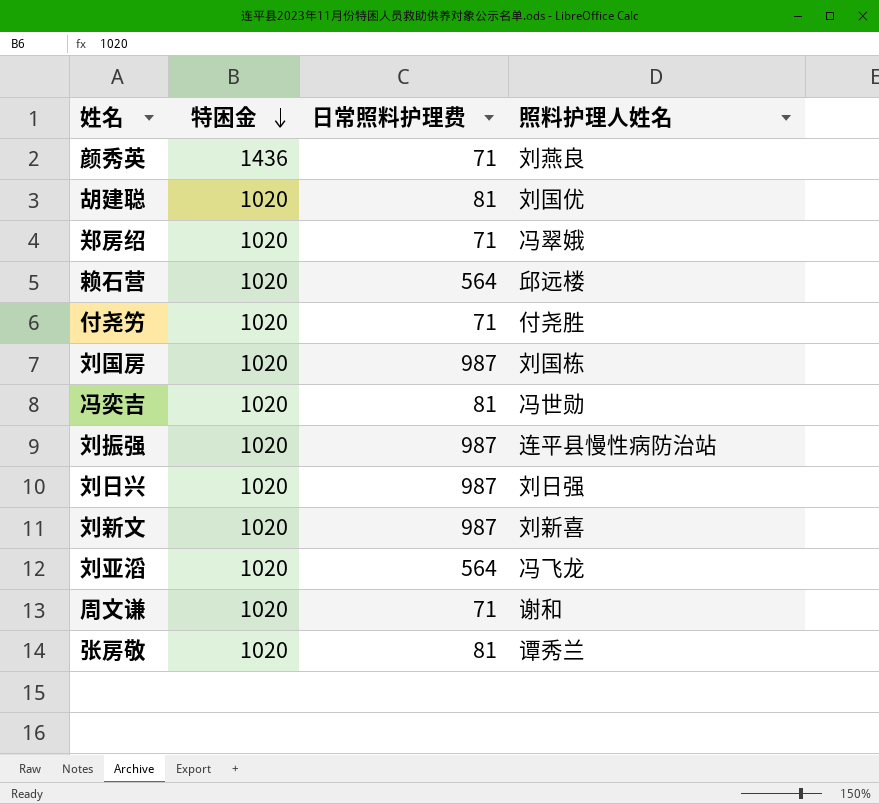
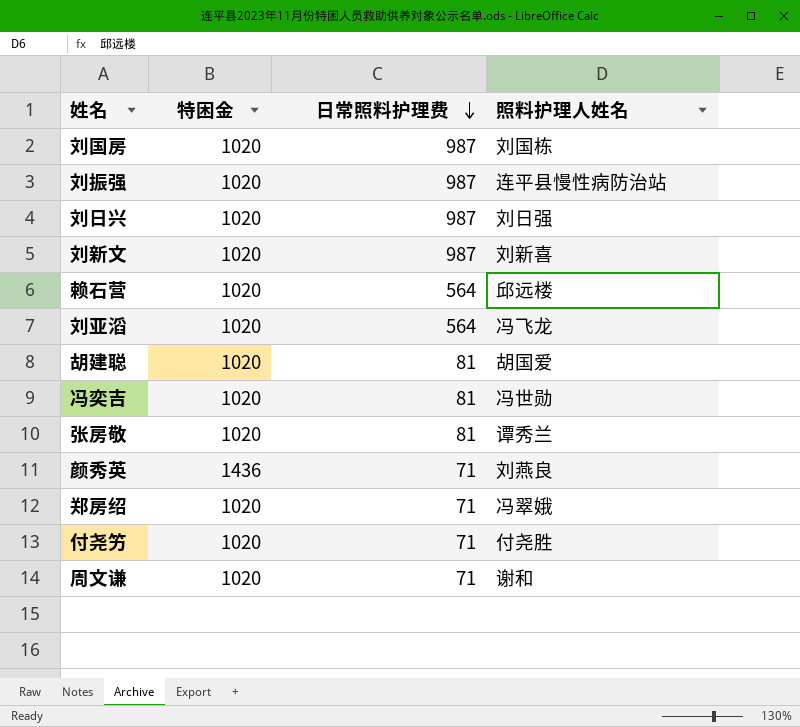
row order: 特困金 descending -> 日常照料护理费 descending
胡建聪 | 照料护理人姓名: 刘国优 -> 胡国爱

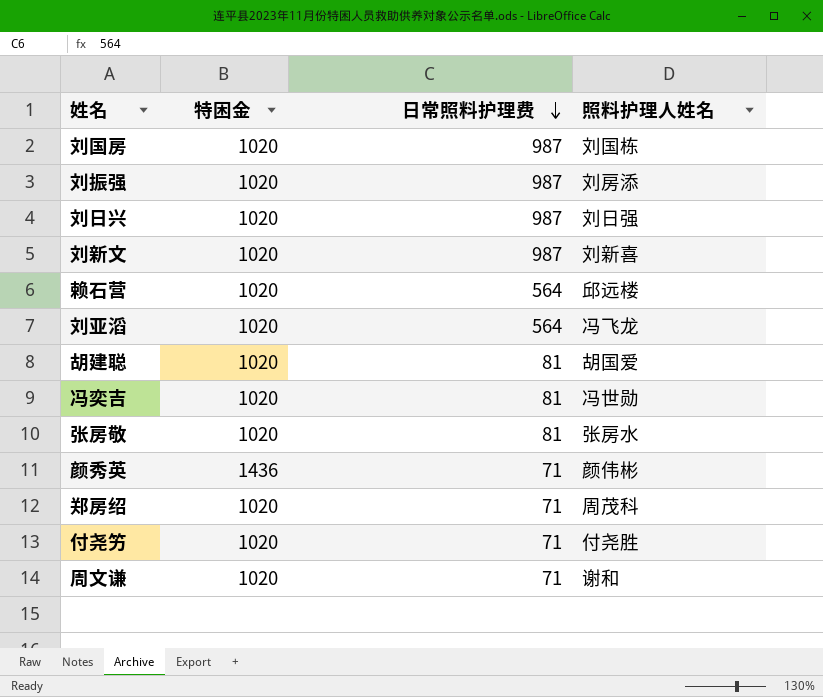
刘振强 | 照料护理人姓名: 连平县慢性病防治站 -> 刘房添
张房敬 | 照料护理人姓名: 谭秀兰 -> 张房水
颜秀英 | 照料护理人姓名: 刘燕良 -> 颜伟彬
郑房绍 | 照料护理人姓名: 冯翠娥 -> 周茂科

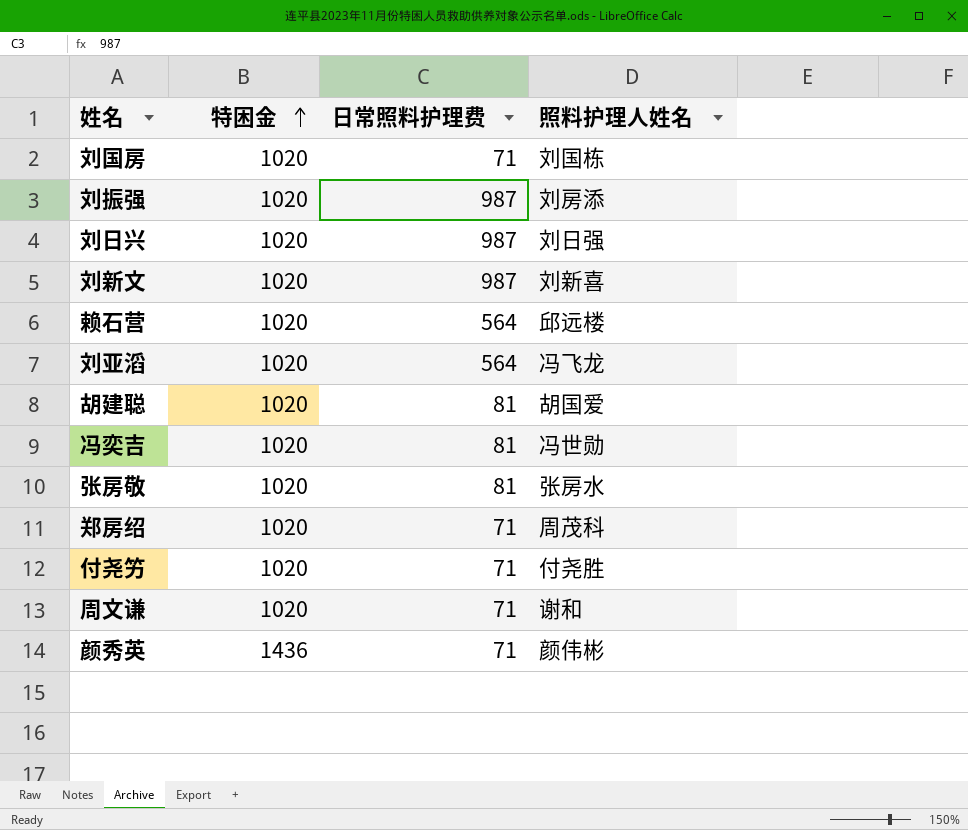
row order: 日常照料护理费 descending -> 特困金 ascending
刘国房 | 日常照料护理费: 987 -> 71

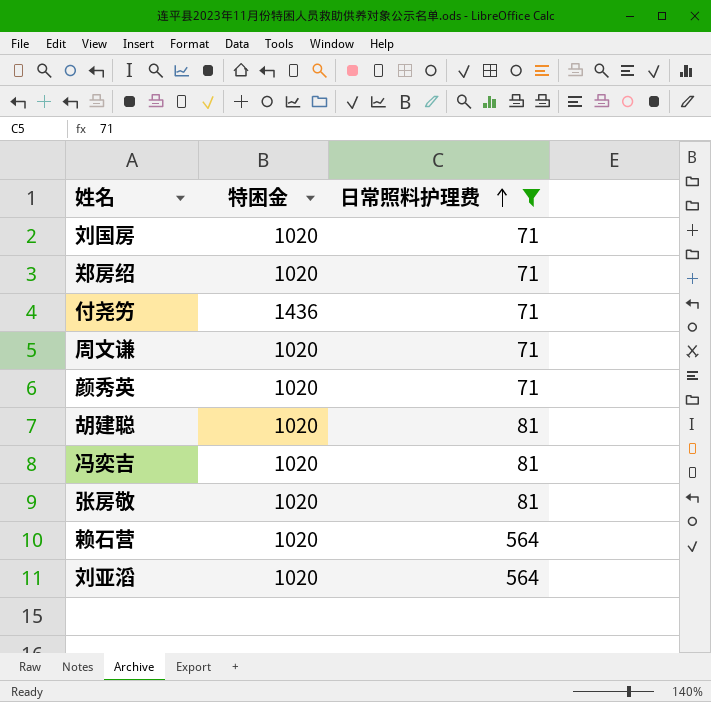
filter: none -> 日常照料护理费 != 987
row order: 特困金 ascending -> 日常照料护理费 ascending
column 照料护理人姓名 | position: 4 -> none
付尧竻 | 特困金: 1020 -> 1436
颜秀英 | 特困金: 1436 -> 1020

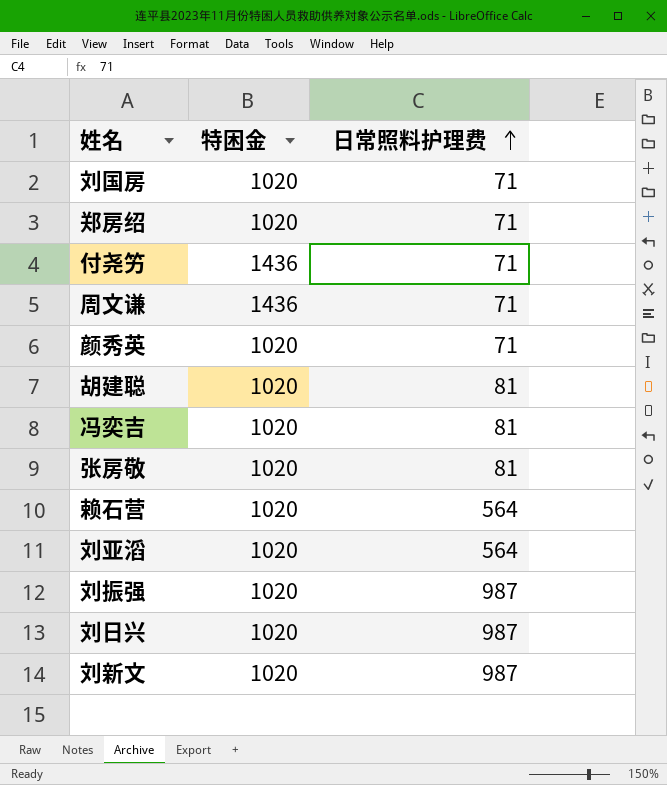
filter: 日常照料护理费 != 987 -> none
周文谦 | 特困金: 1020 -> 1436

